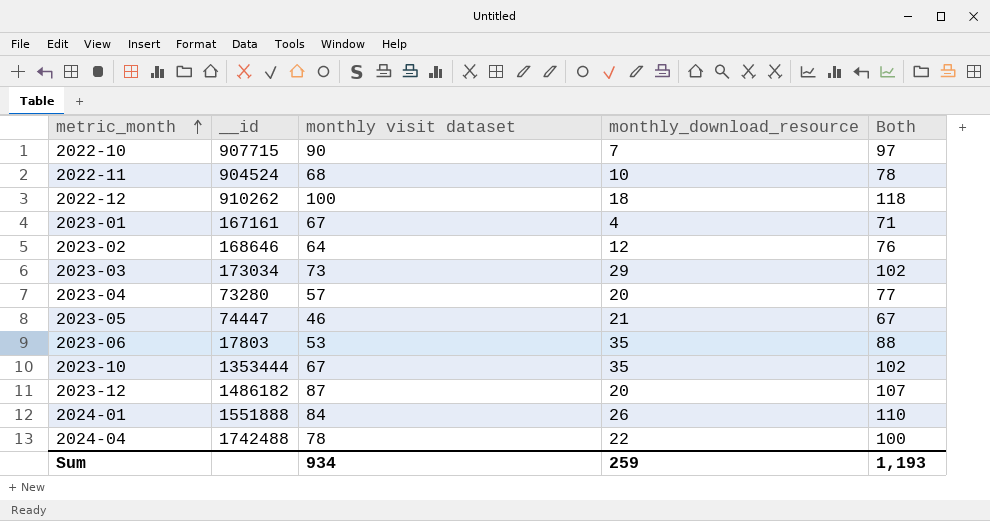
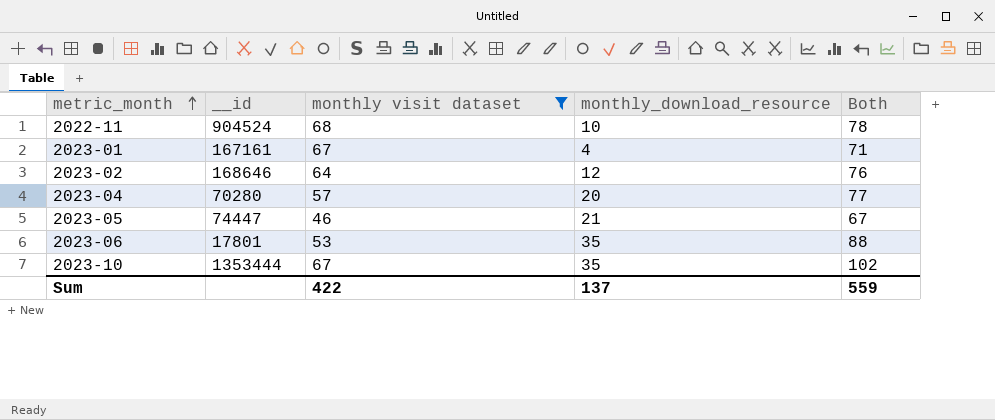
filter: none -> monthly visit dataset <= 68
2023-04 | __id: 73280 -> 70280
2023-06 | __id: 17803 -> 17801
Sum | monthly visit dataset: 934 -> 422
Sum | monthly_download_resource: 259 -> 137
Sum | Both: 1,193 -> 559

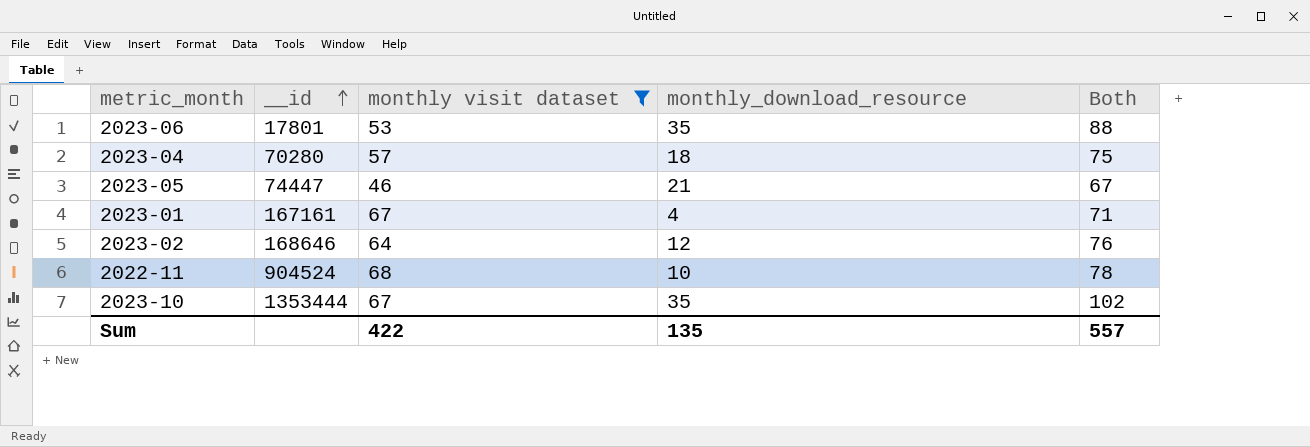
row order: metric_month ascending -> __id ascending
2023-04 | monthly_download_resource: 20 -> 18
2023-04 | Both: 77 -> 75
Sum | monthly_download_resource: 137 -> 135
Sum | Both: 559 -> 557

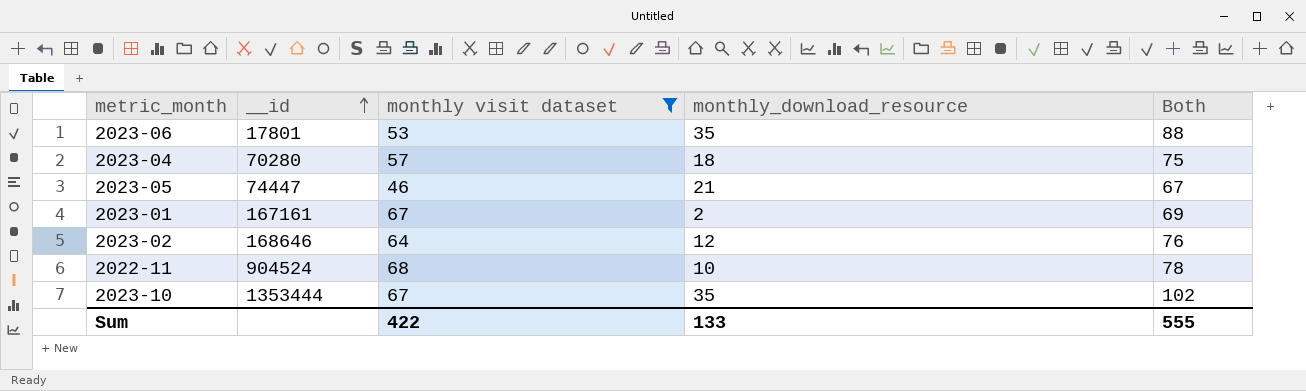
2023-01 | monthly_download_resource: 4 -> 2
2023-01 | Both: 71 -> 69
Sum | monthly_download_resource: 135 -> 133
Sum | Both: 557 -> 555

